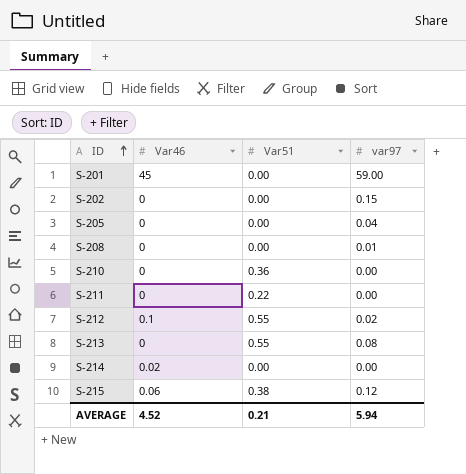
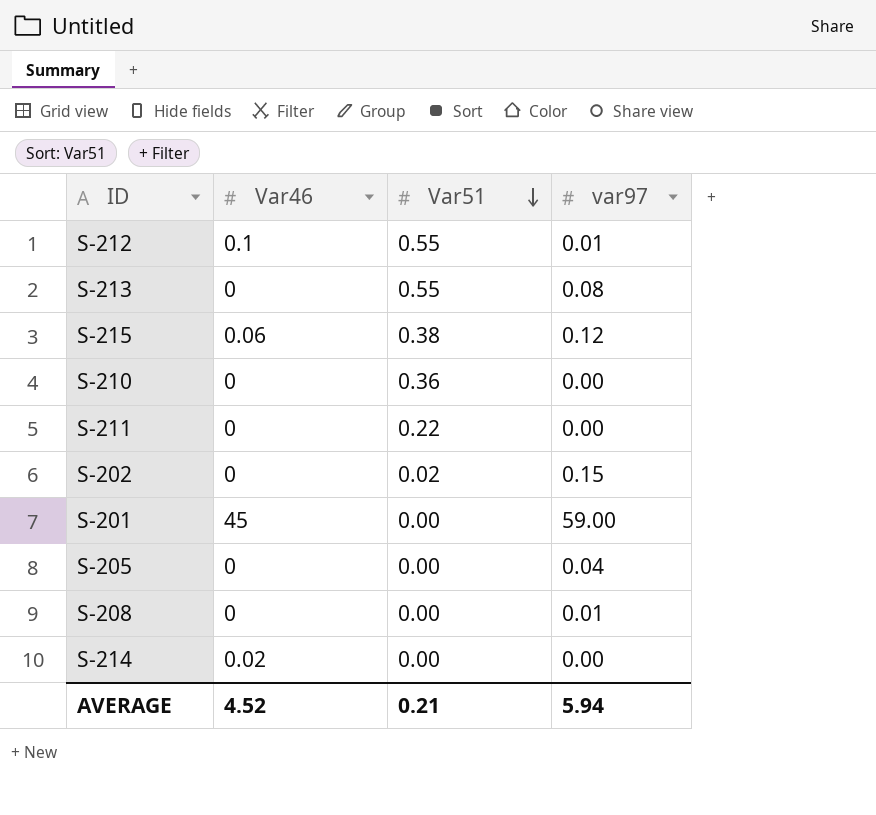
row order: ID ascending -> Var51 descending
S-212 | var97: 0.02 -> 0.01
S-202 | Var51: 0.00 -> 0.02

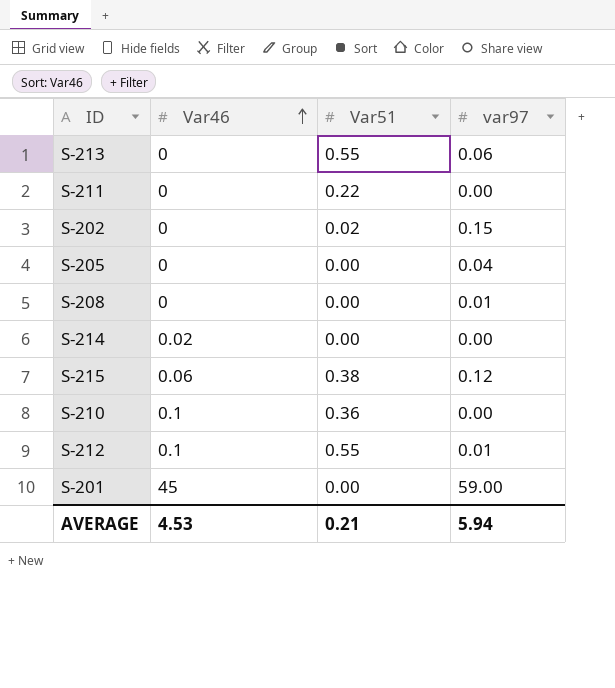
row order: Var51 descending -> Var46 ascending
S-213 | var97: 0.08 -> 0.06
S-210 | Var46: 0 -> 0.1
AVERAGE | Var46: 4.52 -> 4.53

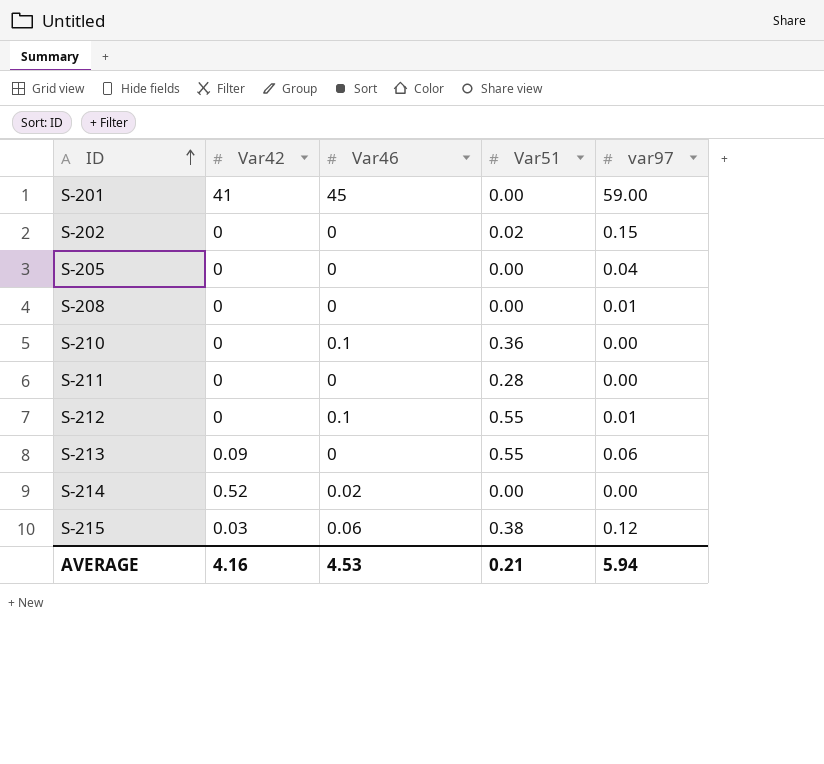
row order: Var46 ascending -> ID ascending
column Var42 | position: none -> 2
S-211 | Var51: 0.22 -> 0.28

